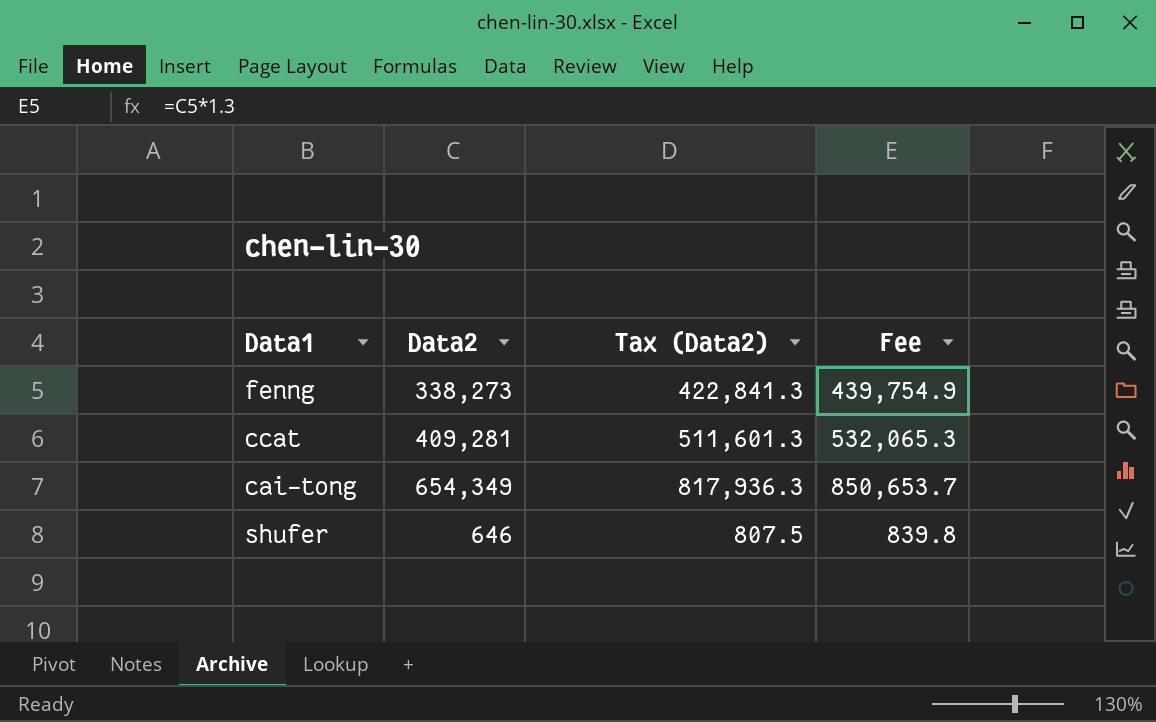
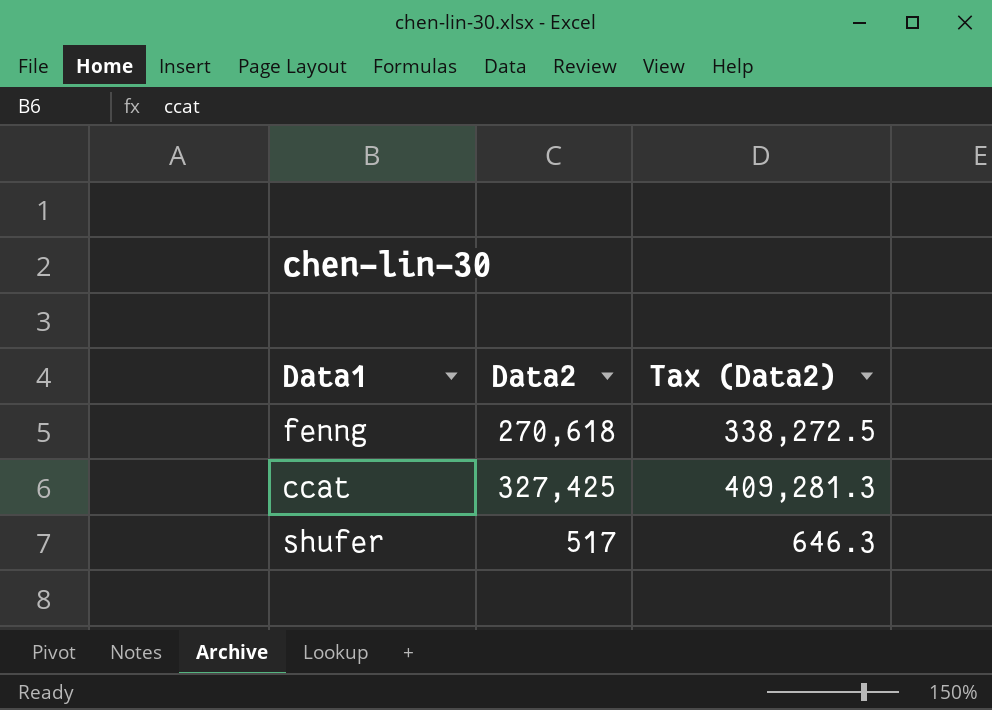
column Fee | formula: [Data2] * 1.3 -> none
row cai-tong: 654,349 | 817,936.3 | 850,653.7 -> none
fenng | Data2: 338,273 -> 270,618
fenng | Tax (Data2): 422,841.3 -> 338,272.5
ccat | Data2: 409,281 -> 327,425
ccat | Tax (Data2): 511,601.3 -> 409,281.3
shufer | Data2: 646 -> 517
shufer | Tax (Data2): 807.5 -> 646.3

